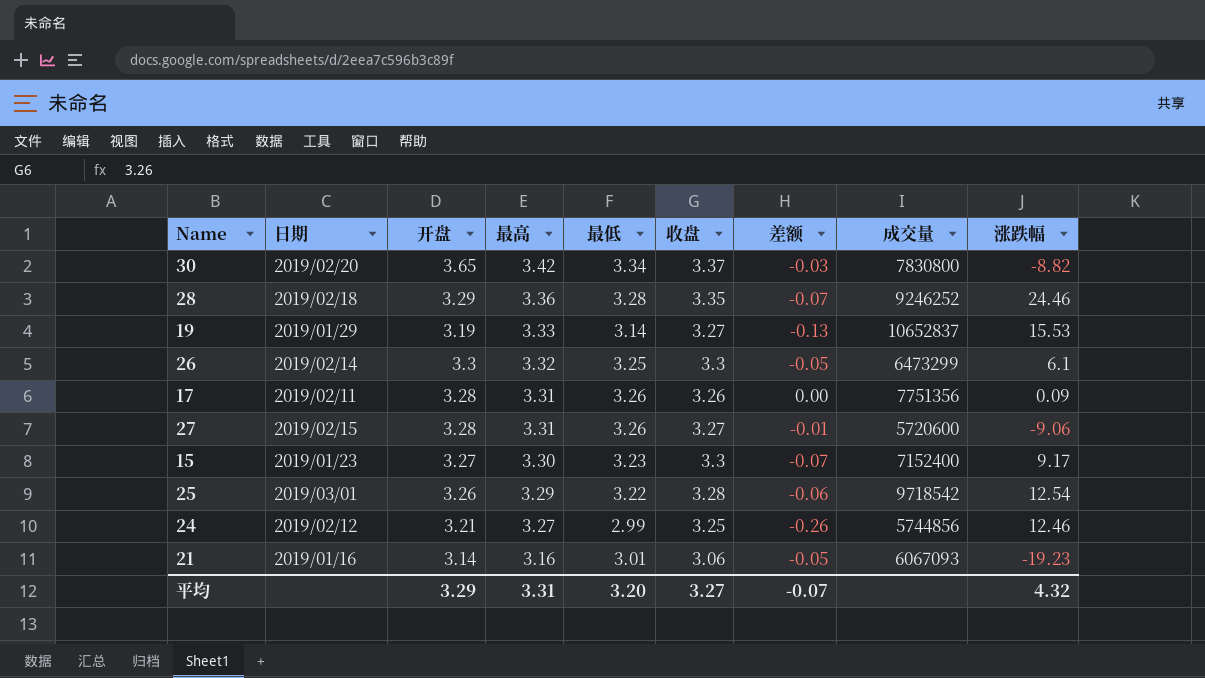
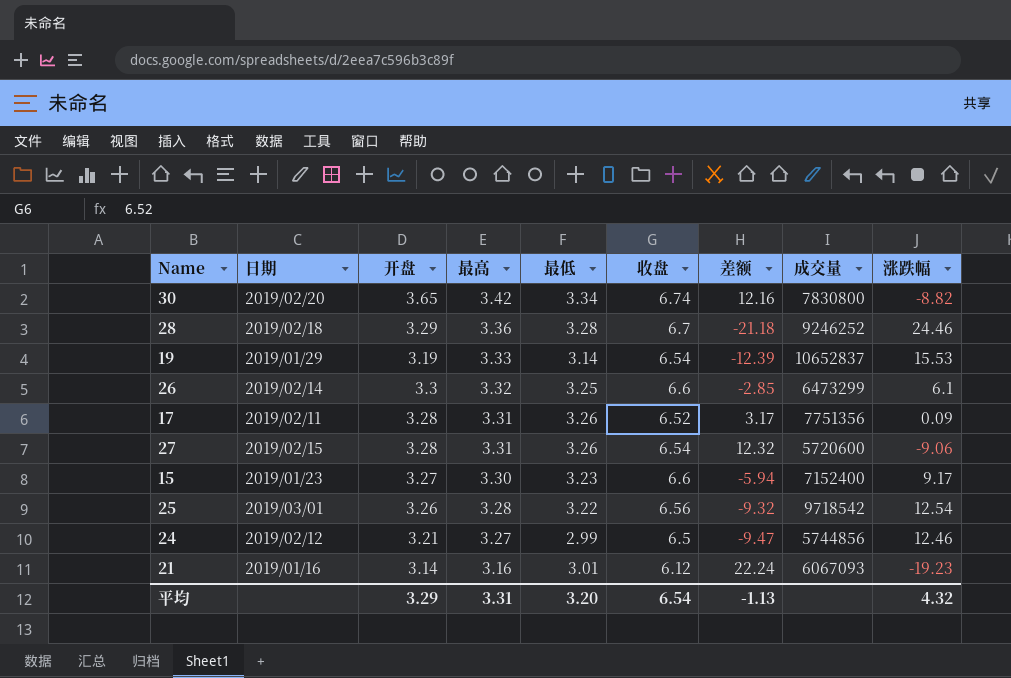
column 差额 | formula: [最低] - [收盘] -> [最低] - [涨跌幅]
30 | 收盘: 3.37 -> 6.74
28 | 收盘: 3.35 -> 6.7
19 | 收盘: 3.27 -> 6.54
26 | 收盘: 3.3 -> 6.6
17 | 收盘: 3.26 -> 6.52
27 | 收盘: 3.27 -> 6.54
15 | 收盘: 3.3 -> 6.6
25 | 最高: 3.29 -> 3.28
25 | 收盘: 3.28 -> 6.56
24 | 收盘: 3.25 -> 6.5
21 | 收盘: 3.06 -> 6.12
平均 | 收盘: 3.27 -> 6.54
平均 | 差额: -0.07 -> -1.13

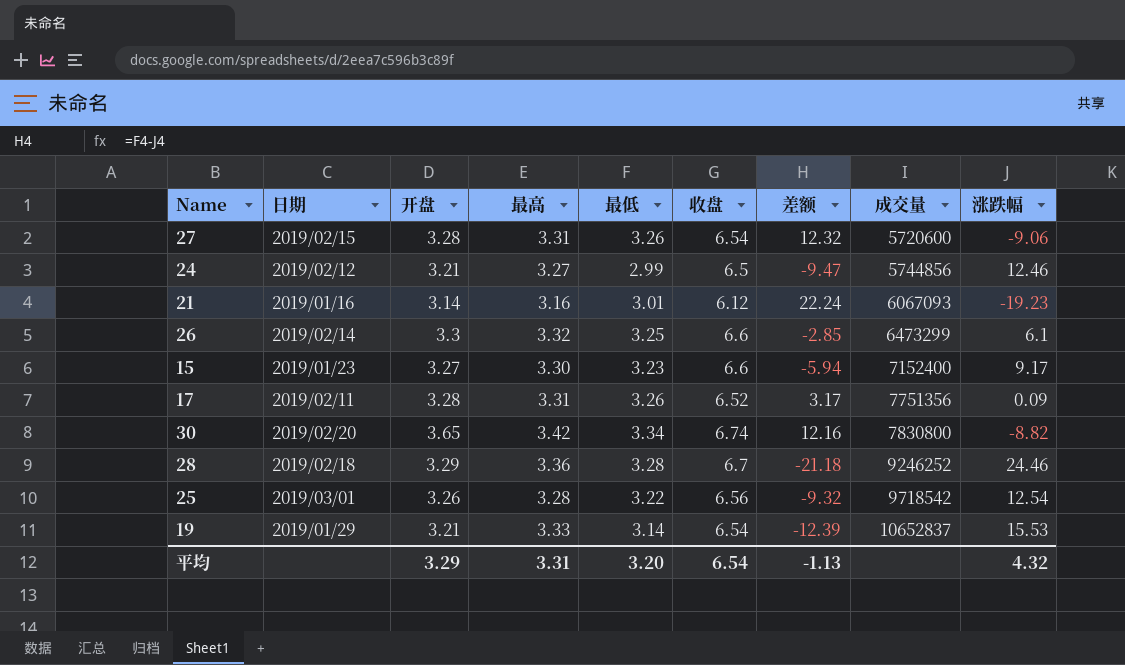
row order: 最高 descending -> 成交量 ascending
19 | 开盘: 3.19 -> 3.21

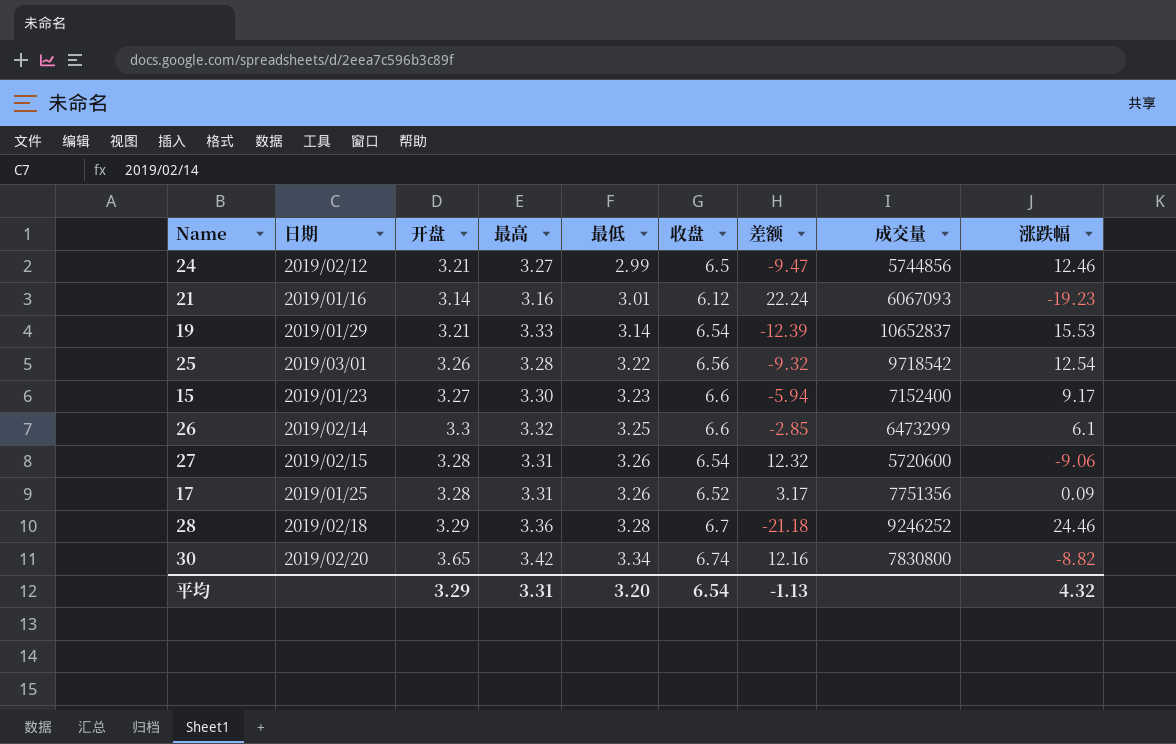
row order: 成交量 ascending -> 最低 ascending
17 | 日期: 2019/02/11 -> 2019/01/25

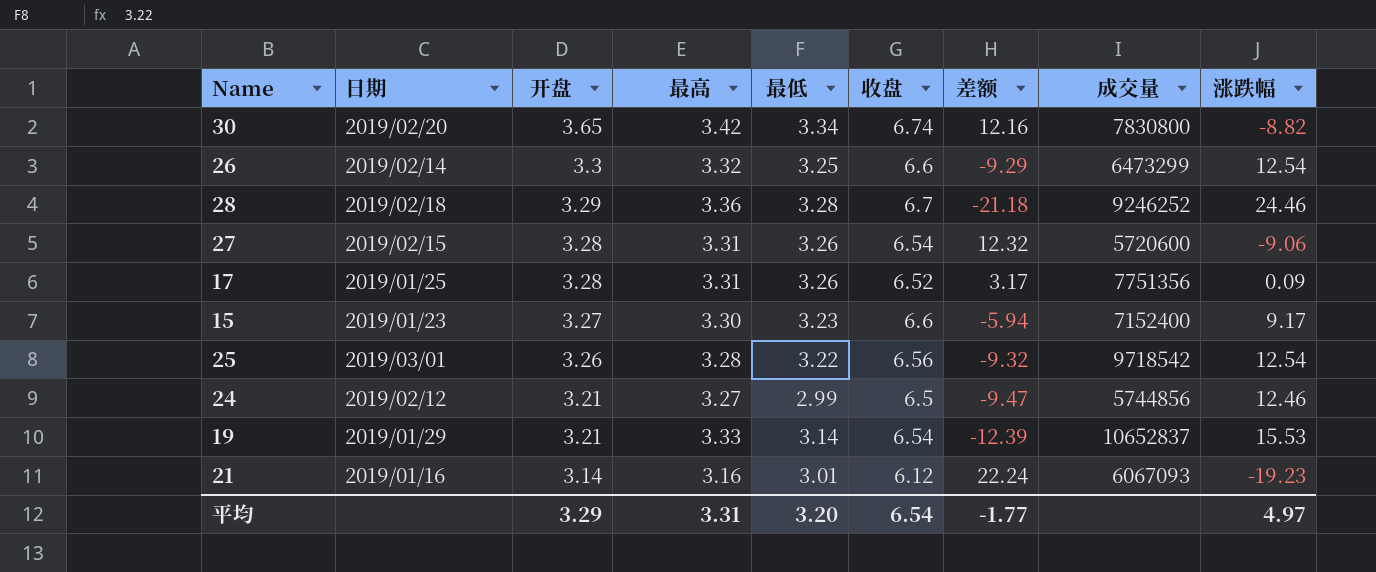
row order: 最低 ascending -> 开盘 descending
26 | 差额: -2.85 -> -9.29
26 | 涨跌幅: 6.1 -> 12.54
平均 | 差额: -1.13 -> -1.77
平均 | 涨跌幅: 4.32 -> 4.97

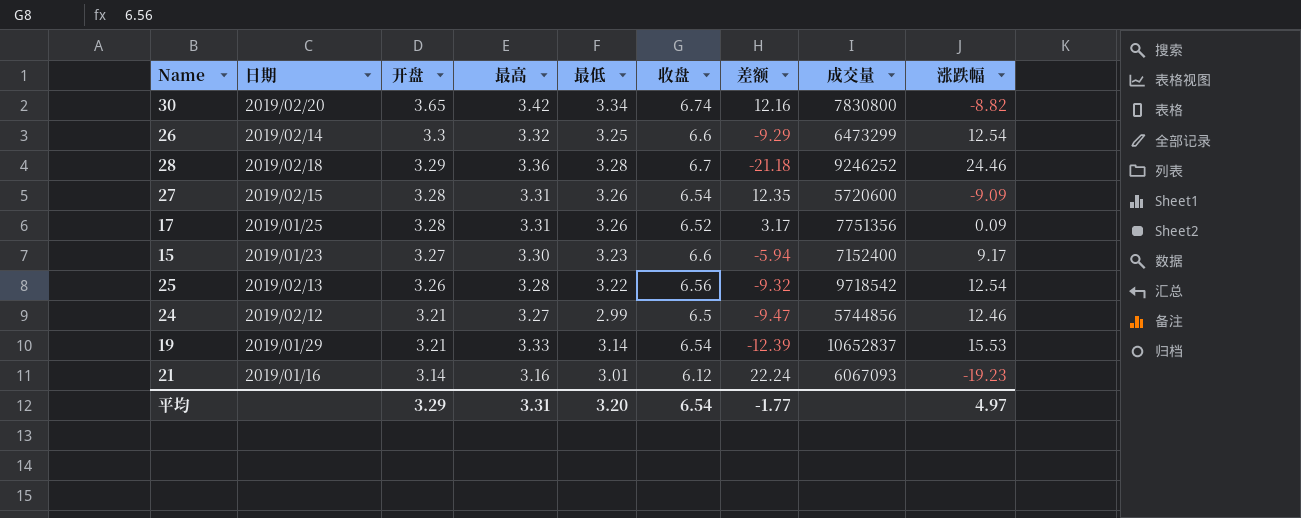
27 | 差额: 12.32 -> 12.35
27 | 涨跌幅: -9.06 -> -9.09
25 | 日期: 2019/03/01 -> 2019/02/13

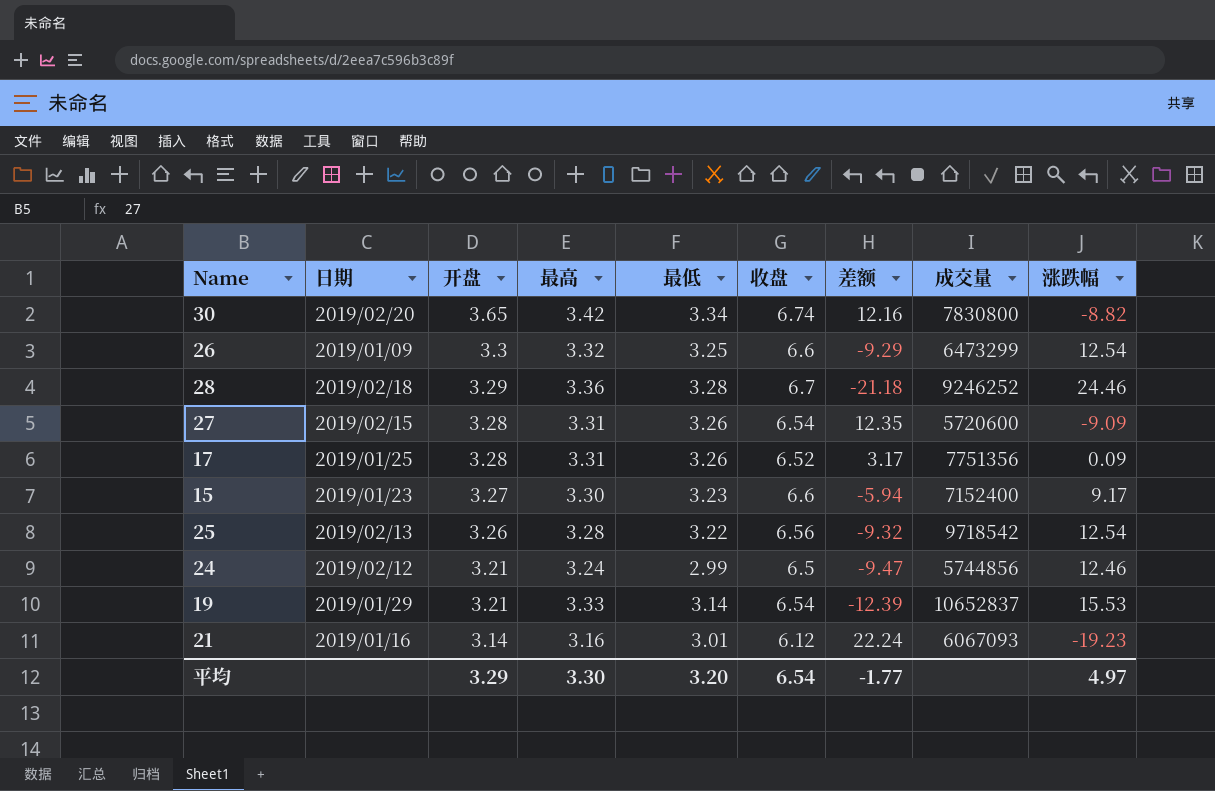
26 | 日期: 2019/02/14 -> 2019/01/09
24 | 最高: 3.27 -> 3.24
平均 | 最高: 3.31 -> 3.30

